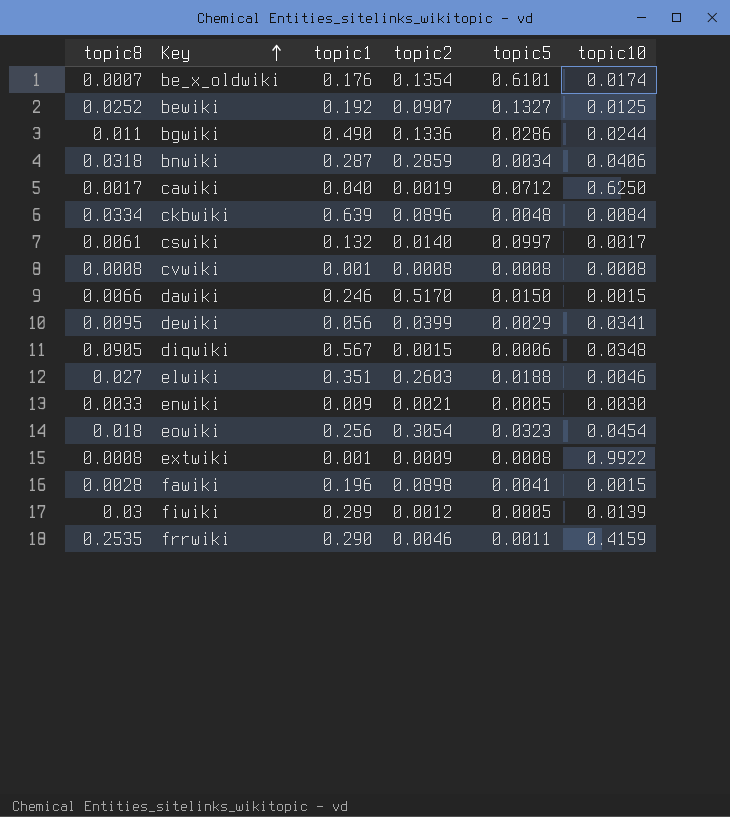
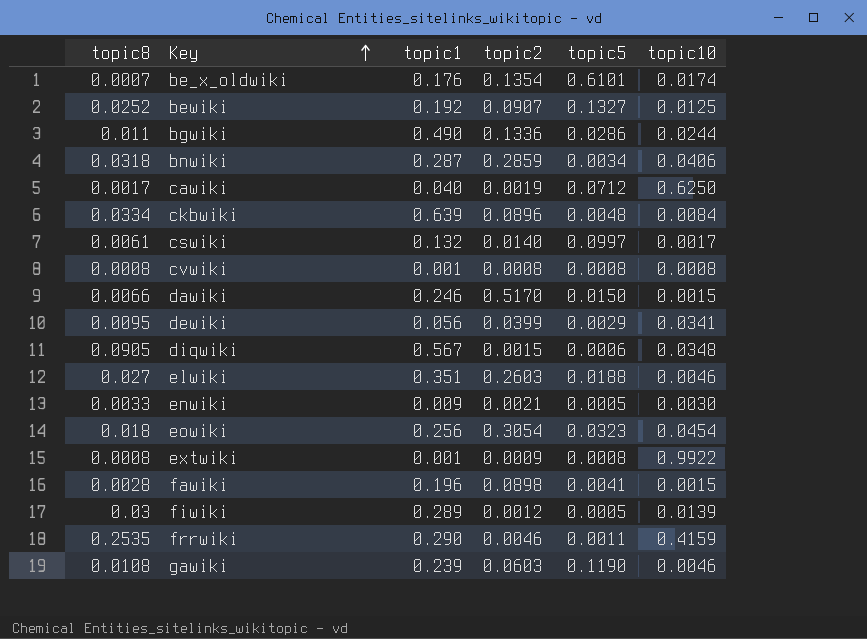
row gawiki: none -> 0.0108 | 0.239 | 0.0603 | 0.1190 | 0.0046

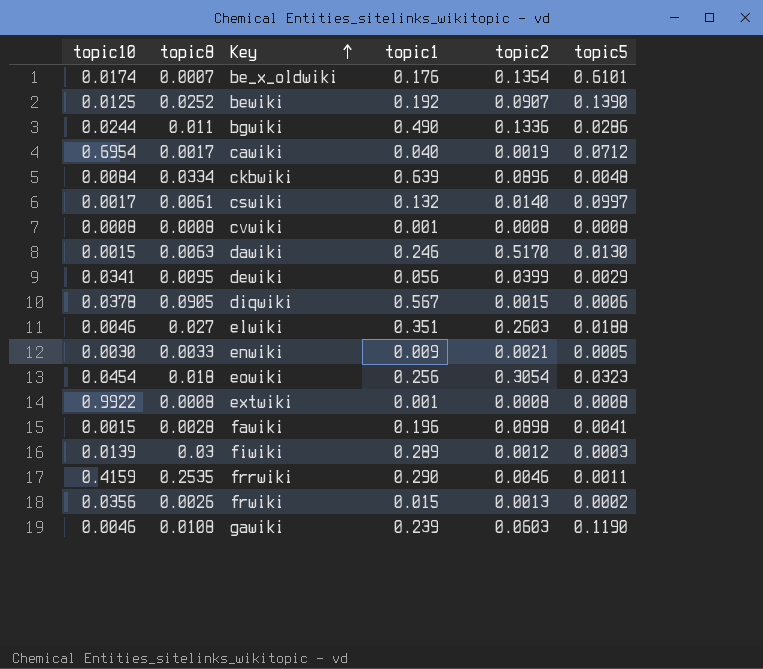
column topic10 | position: 6 -> 1
row bnwiki: 0.0318 | 0.287 | 0.2859 | 0.0034 | 0.0406 -> none
bewiki | topic5: 0.1327 -> 0.1390
cawiki | topic10: 0.6250 -> 0.6954
dawiki | topic8: 0.0066 -> 0.0063
dawiki | topic5: 0.0150 -> 0.0130
diqwiki | topic10: 0.0348 -> 0.0378
extwiki | topic2: 0.0009 -> 0.0008
fiwiki | topic5: 0.0005 -> 0.0003
row frwiki: none -> 0.0356 | 0.0026 | 0.015 | 0.0013 | 0.0002

